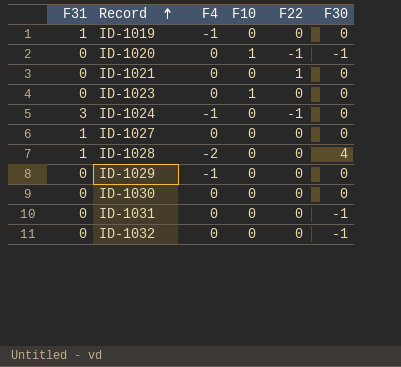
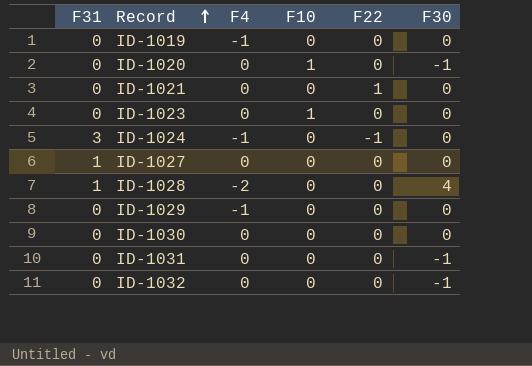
ID-1019 | F31: 1 -> 0
ID-1020 | F22: -1 -> 0

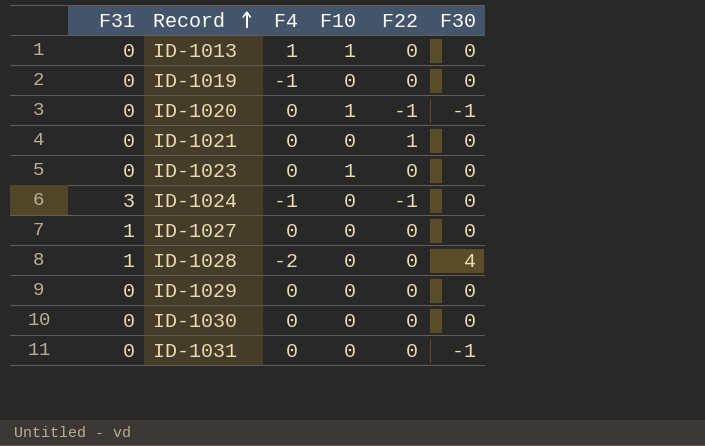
row ID-1032: 0 | 0 | 0 | 0 | -1 -> none
row ID-1013: none -> 0 | 1 | 1 | 0 | 0
ID-1020 | F22: 0 -> -1
ID-1029 | F4: -1 -> 0

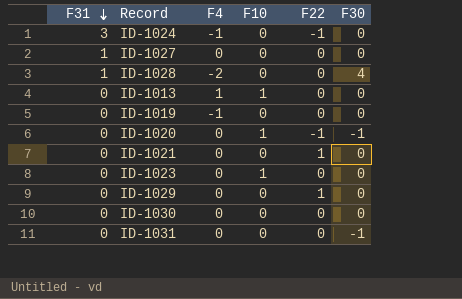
row order: Record ascending -> F31 descending
ID-1029 | F22: 0 -> 1

